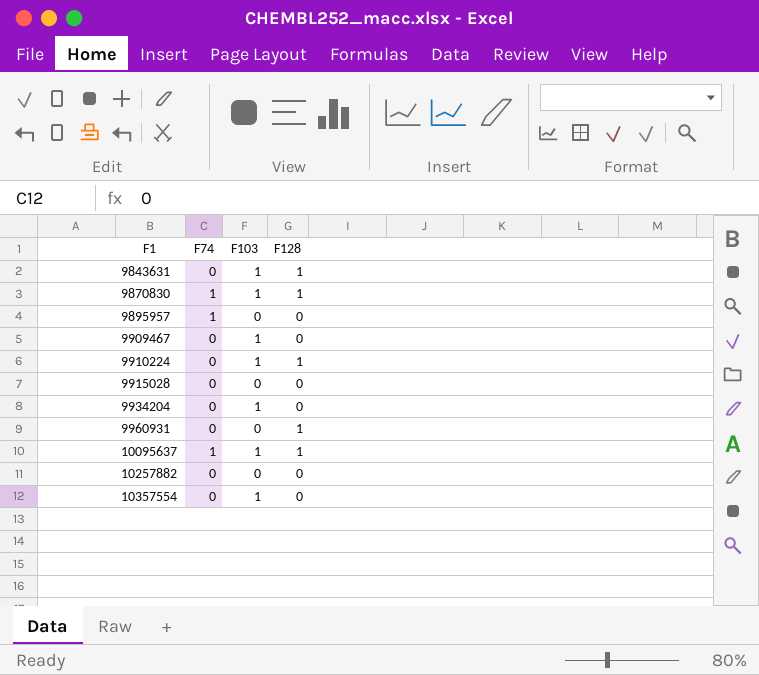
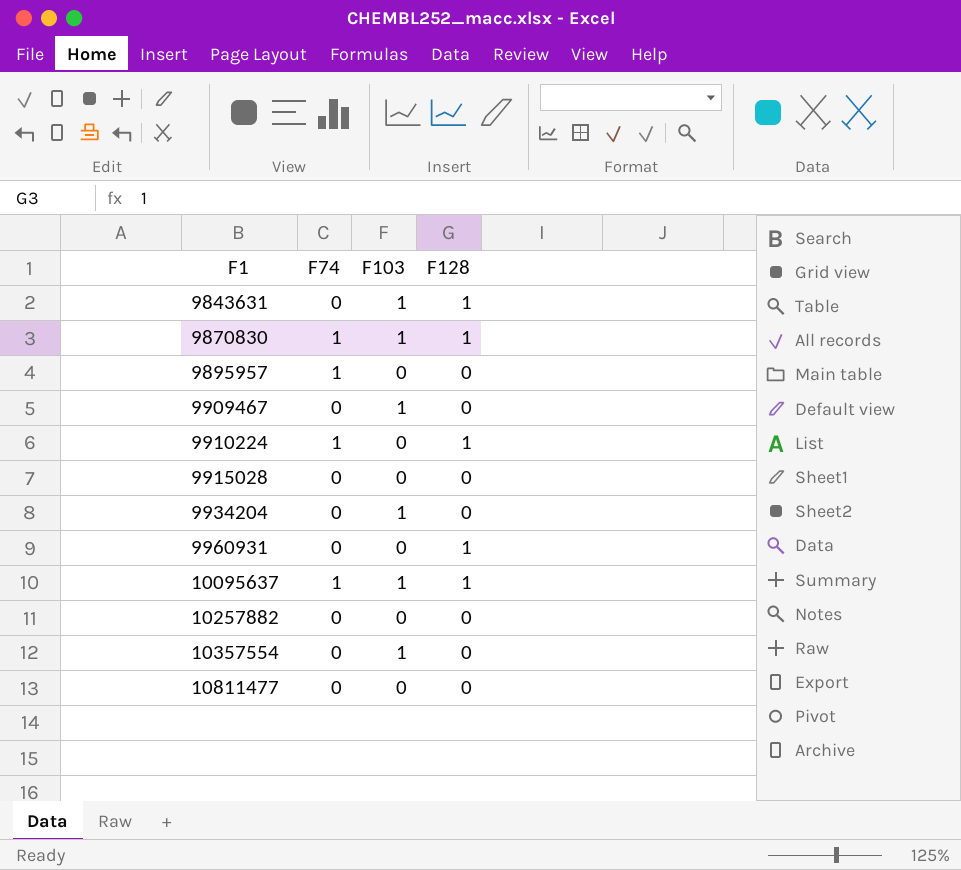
9910224 | F74: 0 -> 1
9910224 | F103: 1 -> 0
row 10811477: none -> 0 | 0 | 0

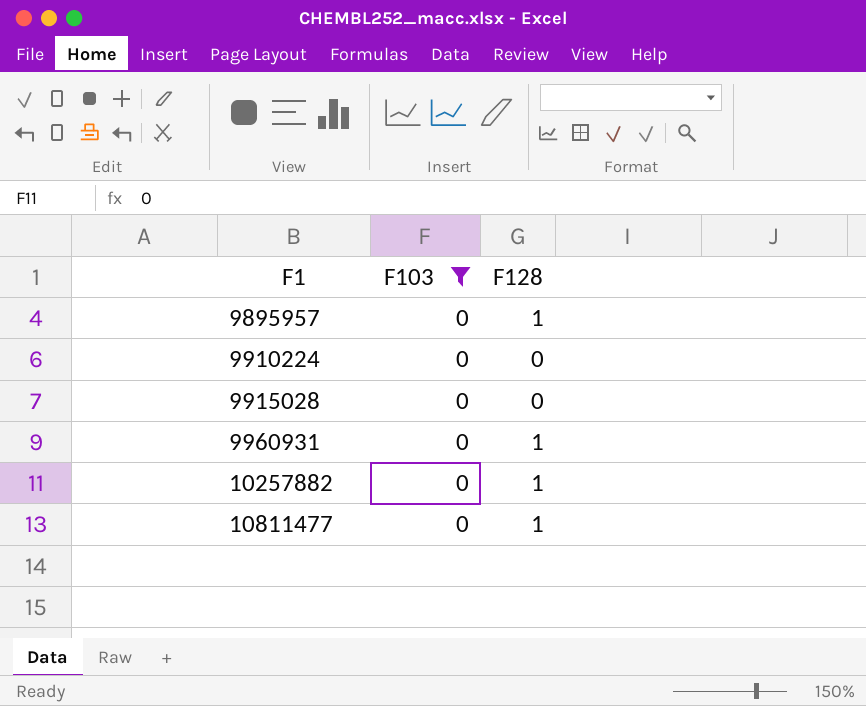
filter: none -> F103 = 0
column F74 | position: 2 -> none
9895957 | F128: 0 -> 1
9910224 | F128: 1 -> 0
10257882 | F128: 0 -> 1
10811477 | F128: 0 -> 1

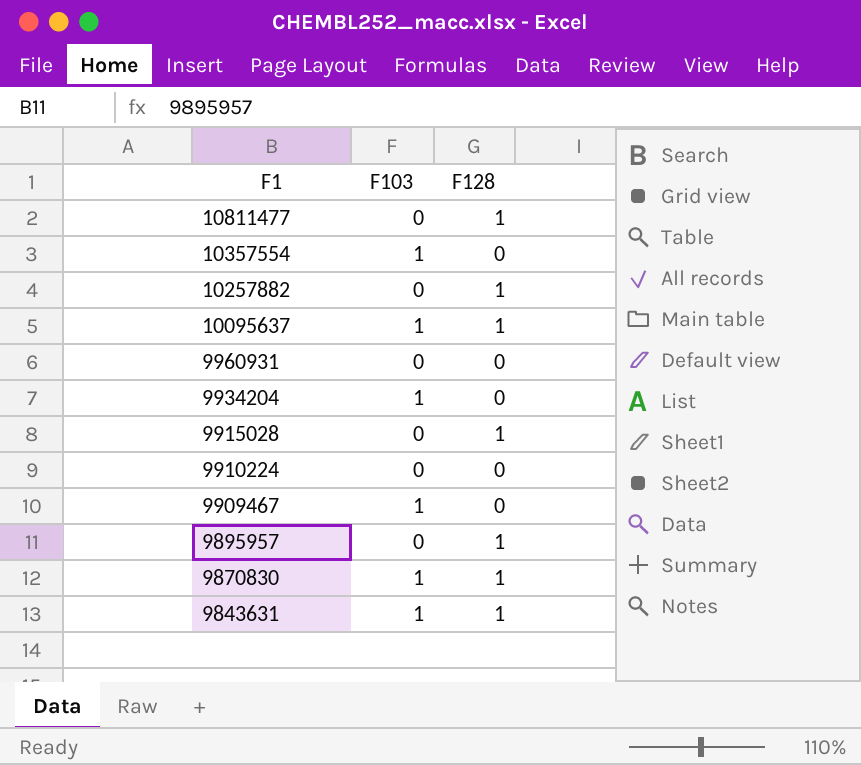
filter: F103 = 0 -> none
row order: F1 ascending -> F1 descending
9960931 | F128: 1 -> 0
9915028 | F128: 0 -> 1

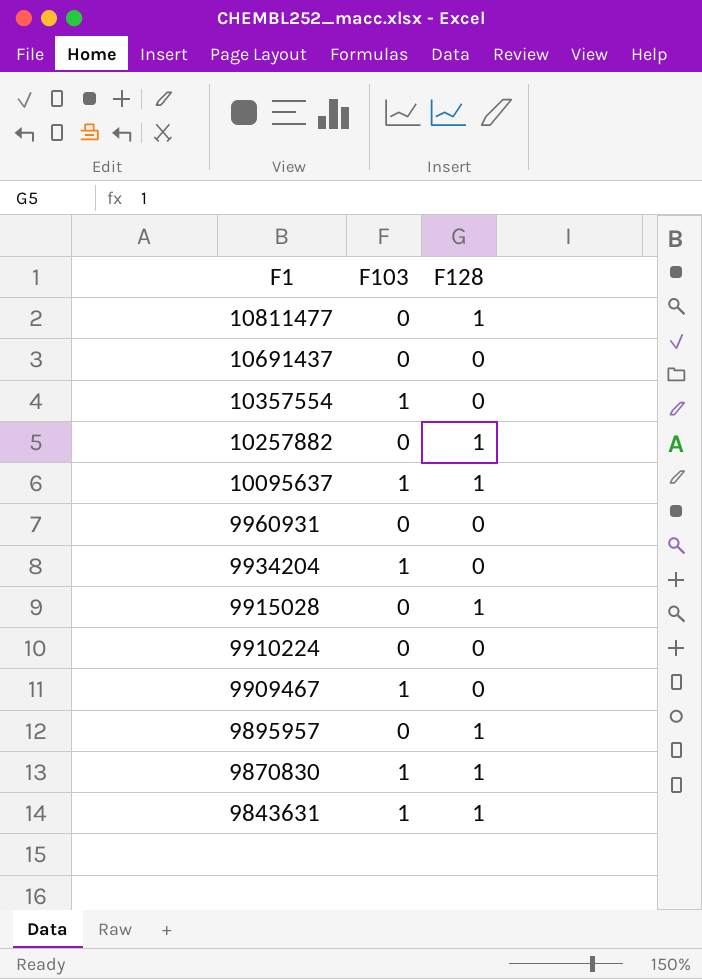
row 10691437: none -> 0 | 0

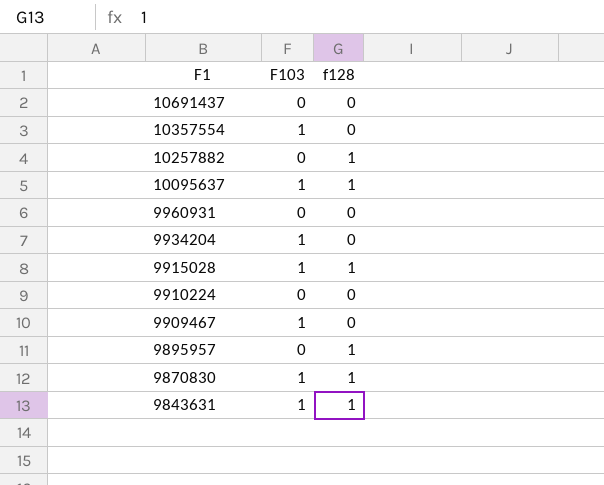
column name: F128 -> f128
row 10811477: 0 | 1 -> none
9915028 | F103: 0 -> 1

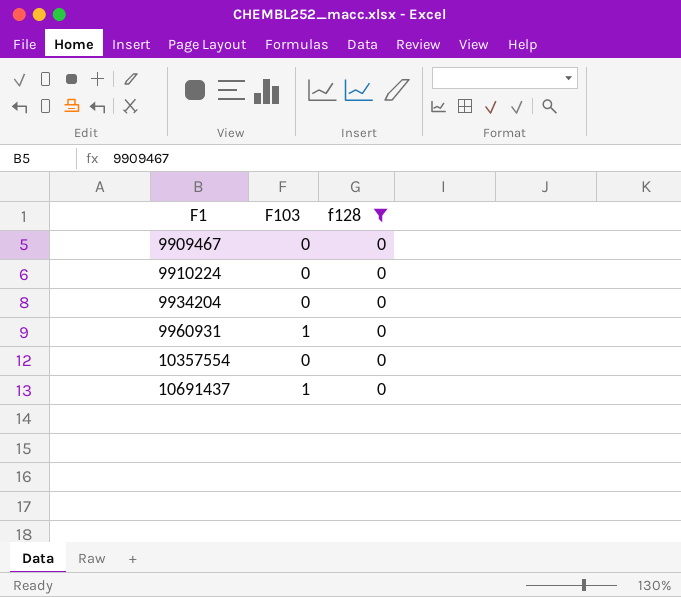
filter: none -> f128 = 0
row order: F1 descending -> F1 ascending
9909467 | F103: 1 -> 0
9934204 | F103: 1 -> 0
9960931 | F103: 0 -> 1
10357554 | F103: 1 -> 0
10691437 | F103: 0 -> 1

